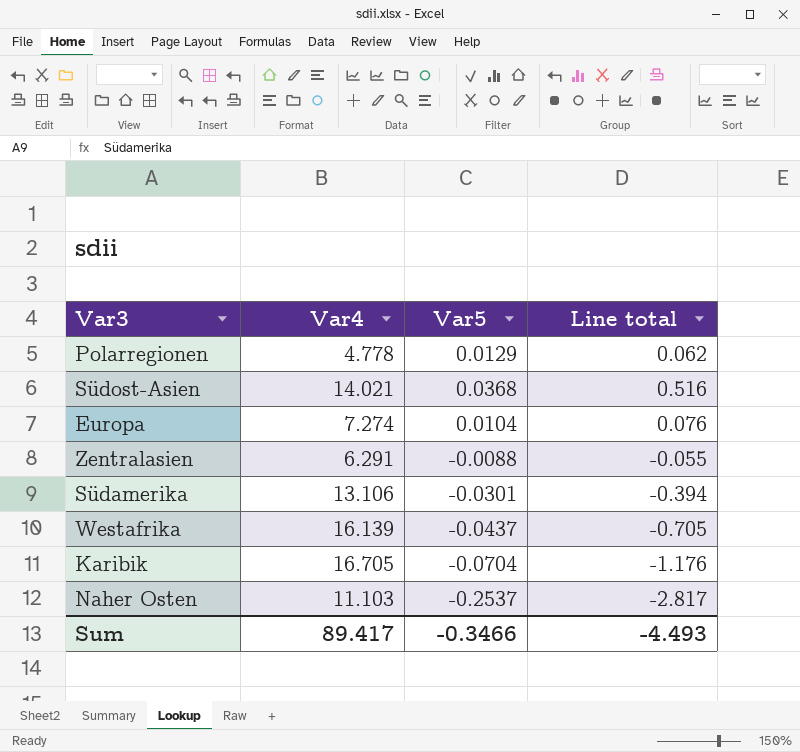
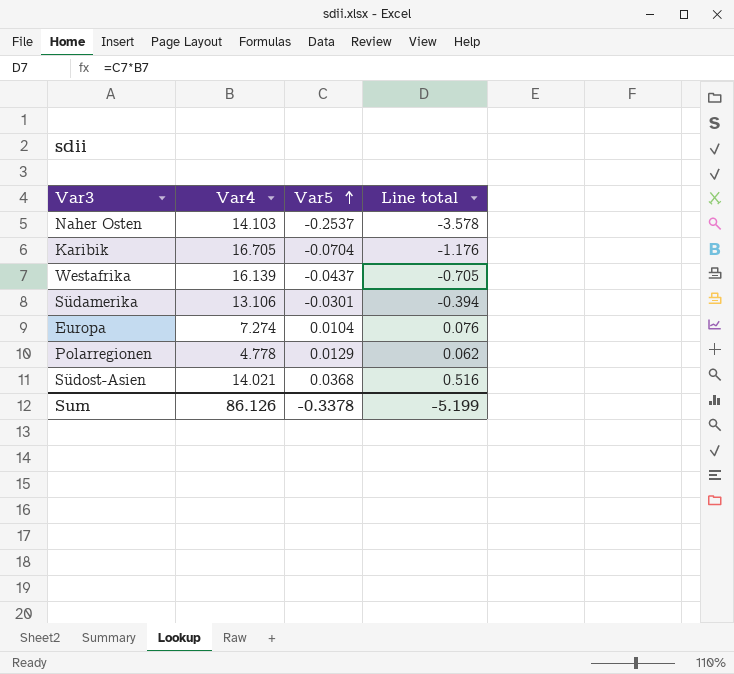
row order: none -> Var5 ascending
row Zentralasien: 6.291 | -0.0088 | -0.055 -> none
Naher Osten | Var4: 11.103 -> 14.103
Naher Osten | Line total: -2.817 -> -3.578
Sum | Var4: 89.417 -> 86.126
Sum | Var5: -0.3466 -> -0.3378
Sum | Line total: -4.493 -> -5.199

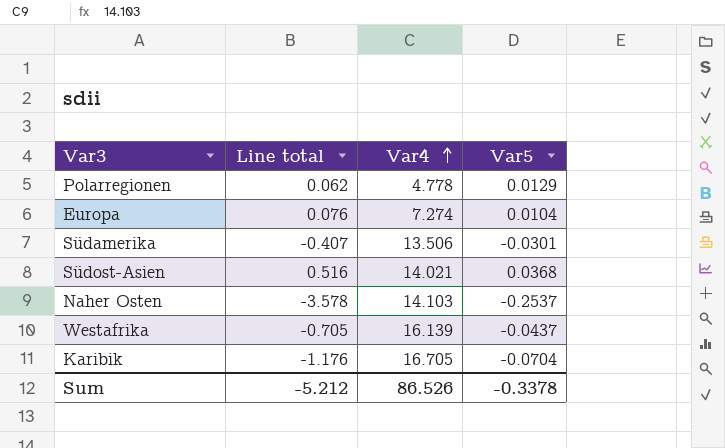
row order: Var5 ascending -> Var4 ascending
column Line total | position: 4 -> 2
Südamerika | Line total: -0.394 -> -0.407
Südamerika | Var4: 13.106 -> 13.506
Sum | Line total: -5.199 -> -5.212
Sum | Var4: 86.126 -> 86.526

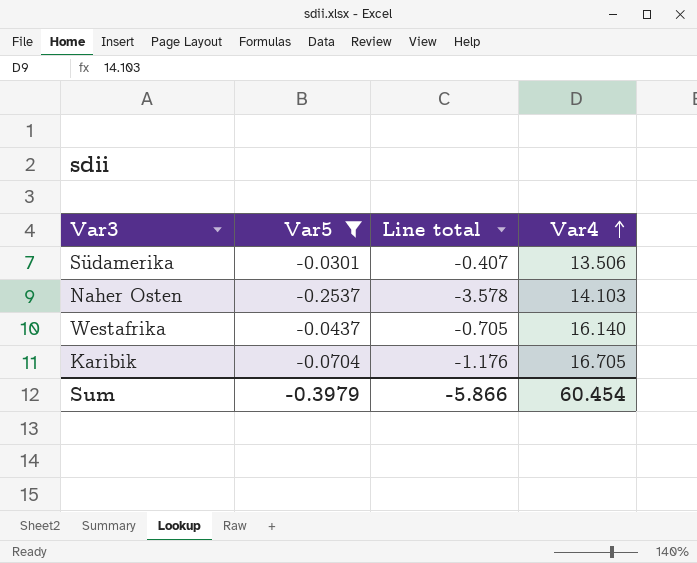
filter: none -> Var5 <= -0.0301
column Var5 | position: 4 -> 2
Westafrika | Var4: 16.139 -> 16.140
Sum | Var5: -0.3378 -> -0.3979
Sum | Line total: -5.212 -> -5.866
Sum | Var4: 86.526 -> 60.454

